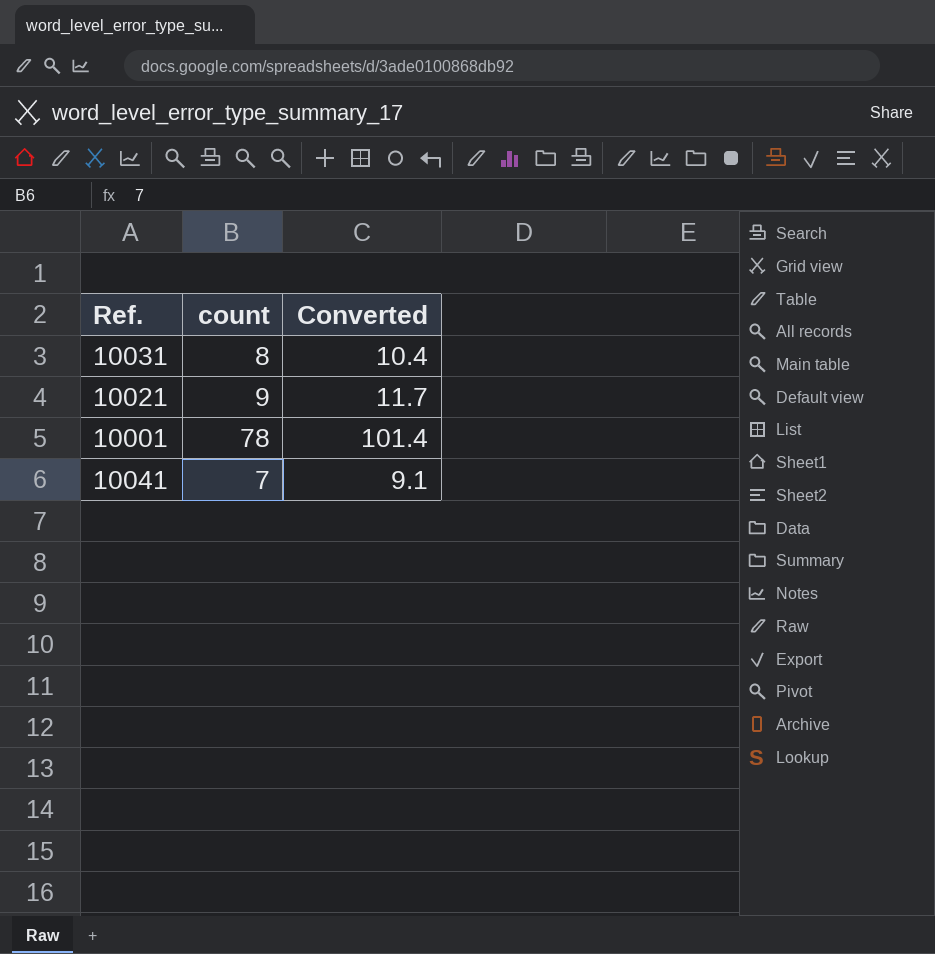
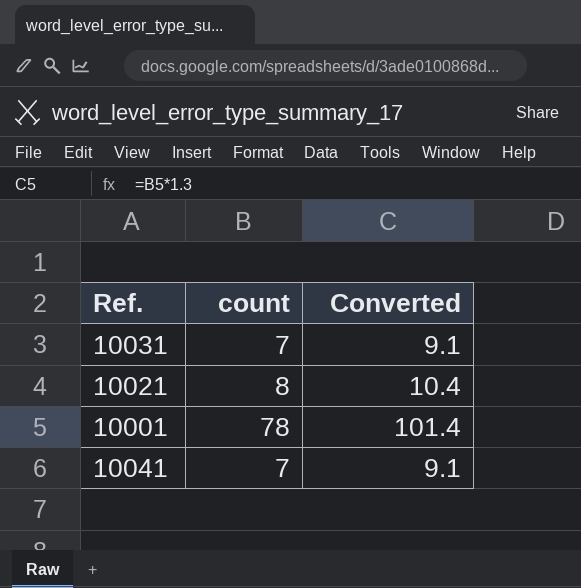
10031 | count: 8 -> 7
10031 | Converted: 10.4 -> 9.1
10021 | count: 9 -> 8
10021 | Converted: 11.7 -> 10.4

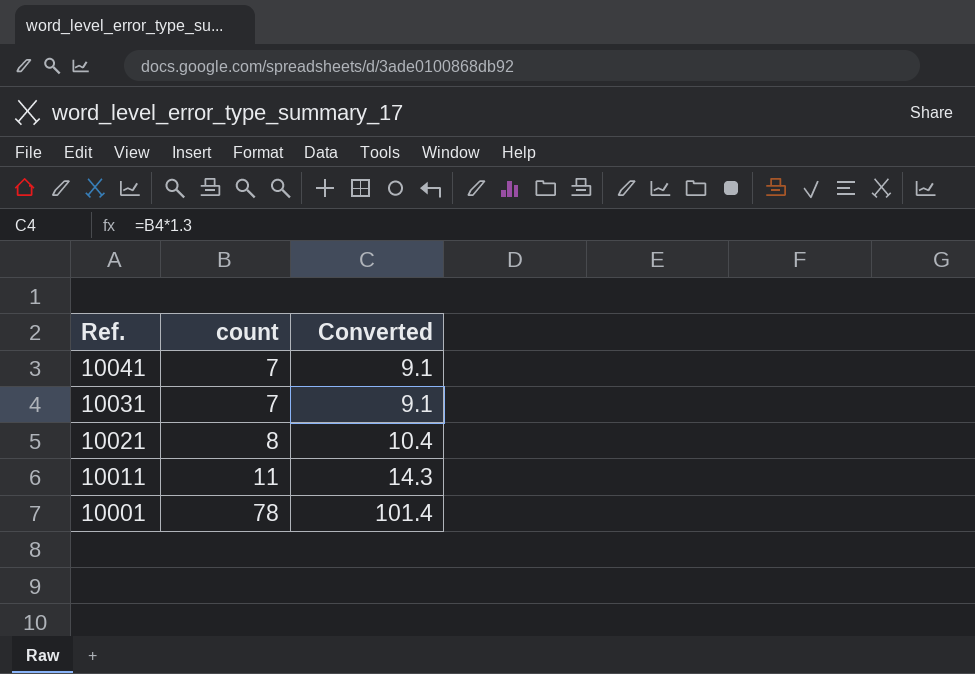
row order: none -> Ref. descending
row 10011: none -> 11 | 14.3

